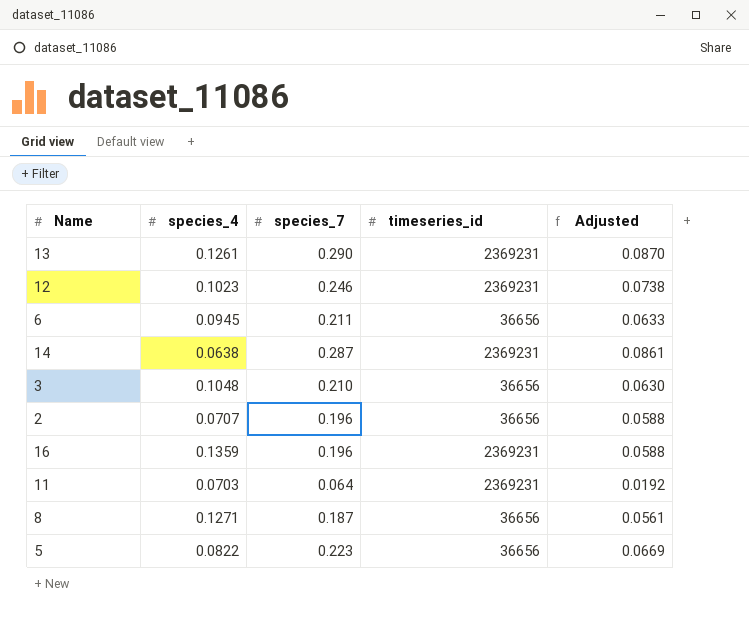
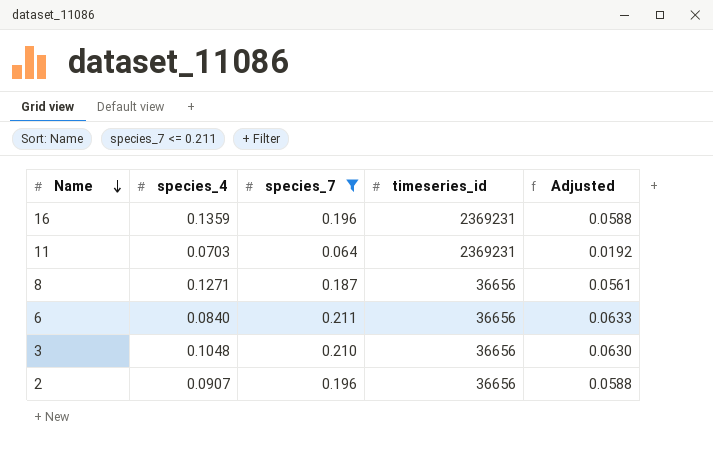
filter: none -> species_7 <= 0.211
row order: none -> Name descending
6 | species_4: 0.0945 -> 0.0840
2 | species_4: 0.0707 -> 0.0907

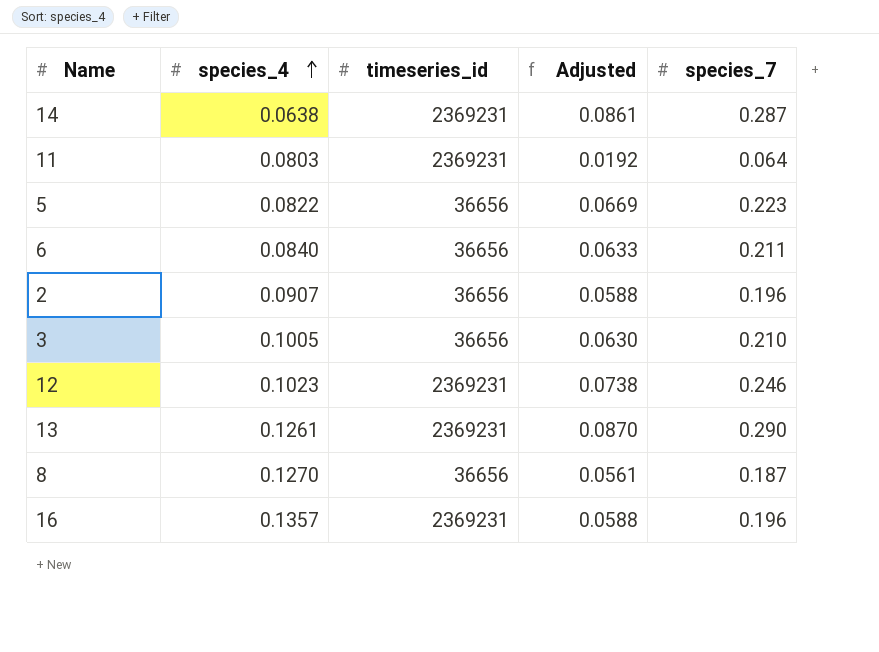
filter: species_7 <= 0.211 -> none
row order: Name descending -> species_4 ascending
column species_7 | position: 3 -> 5
11 | species_4: 0.0703 -> 0.0803
3 | species_4: 0.1048 -> 0.1005
8 | species_4: 0.1271 -> 0.1270
16 | species_4: 0.1359 -> 0.1357

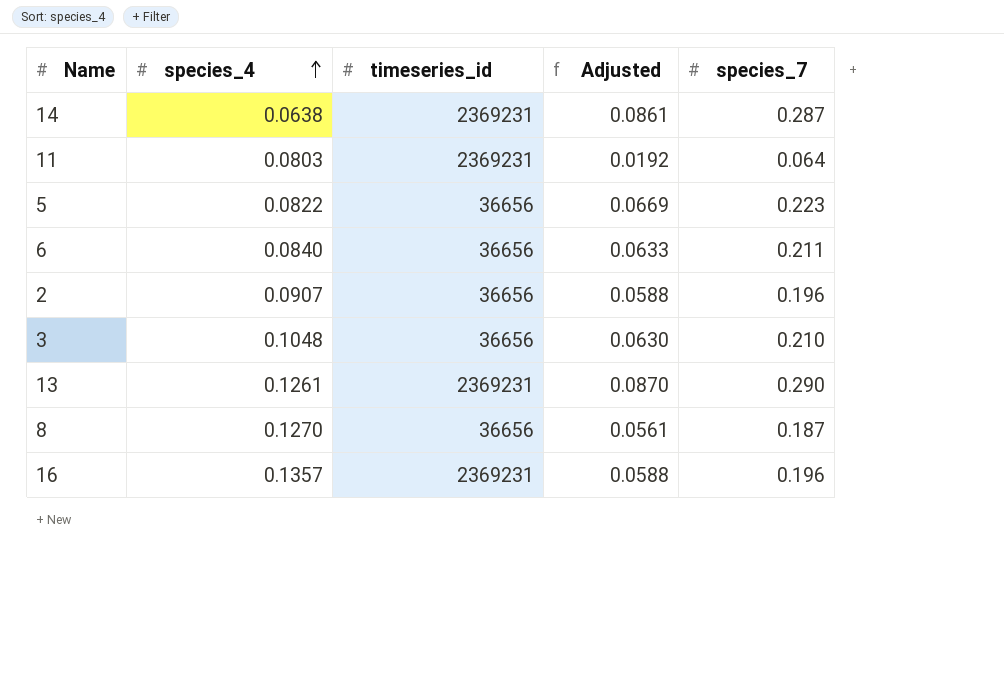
row 12: 0.1023 | 2369231 | 0.0738 | 0.246 -> none
3 | species_4: 0.1005 -> 0.1048

